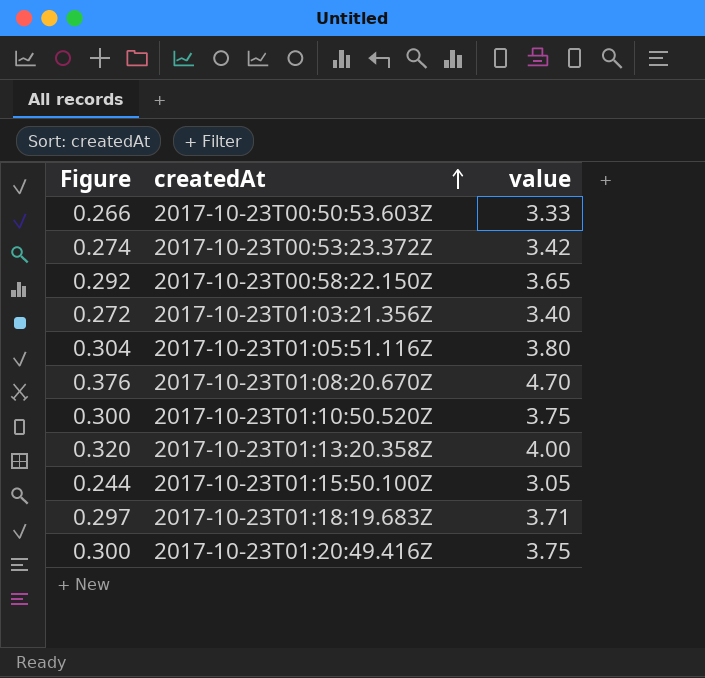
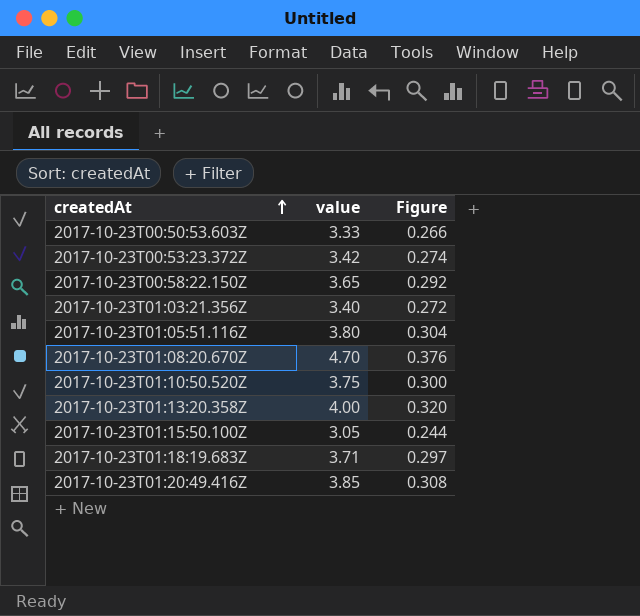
column Figure | position: 1 -> 3
2017-10-23T01:20:49.416Z | value: 3.75 -> 3.85
2017-10-23T01:20:49.416Z | Figure: 0.300 -> 0.308

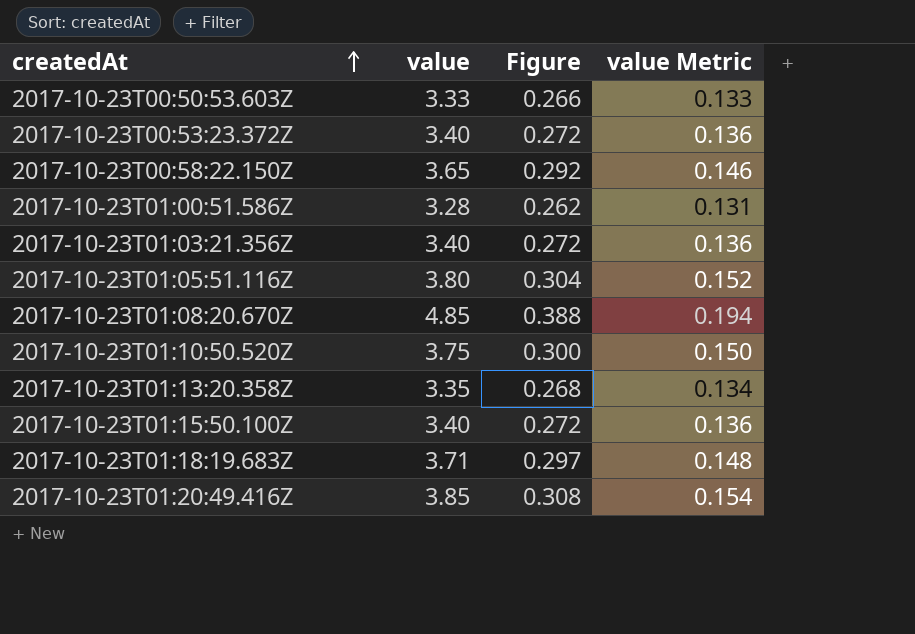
column value Metric | formula: none -> [value] * 0.04
2017-10-23T00:53:23.372Z | value: 3.42 -> 3.40
2017-10-23T00:53:23.372Z | Figure: 0.274 -> 0.272
row 2017-10-23T01:00:51.586Z: none -> 3.28 | 0.262 | 0.131
2017-10-23T01:08:20.670Z | value: 4.70 -> 4.85
2017-10-23T01:08:20.670Z | Figure: 0.376 -> 0.388
2017-10-23T01:13:20.358Z | value: 4.00 -> 3.35
2017-10-23T01:13:20.358Z | Figure: 0.320 -> 0.268
2017-10-23T01:15:50.100Z | value: 3.05 -> 3.40
2017-10-23T01:15:50.100Z | Figure: 0.244 -> 0.272

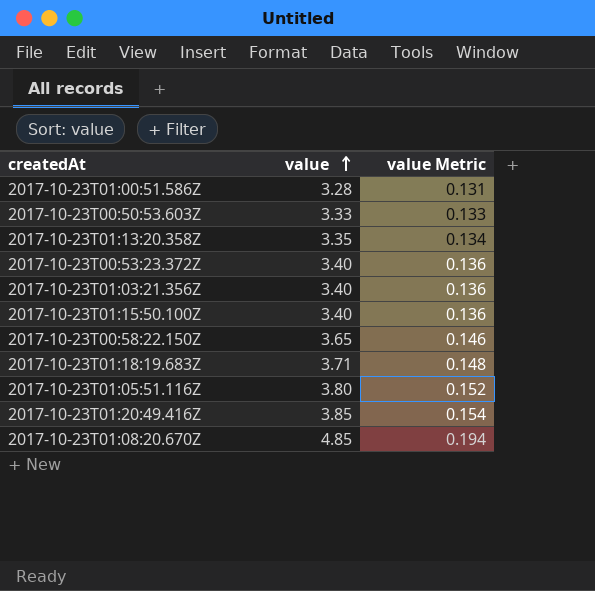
row order: createdAt ascending -> value ascending
column Figure | formula: [value] * 0.08 -> none
row 2017-10-23T01:10:50.520Z: 3.75 | 0.300 | 0.150 -> none

